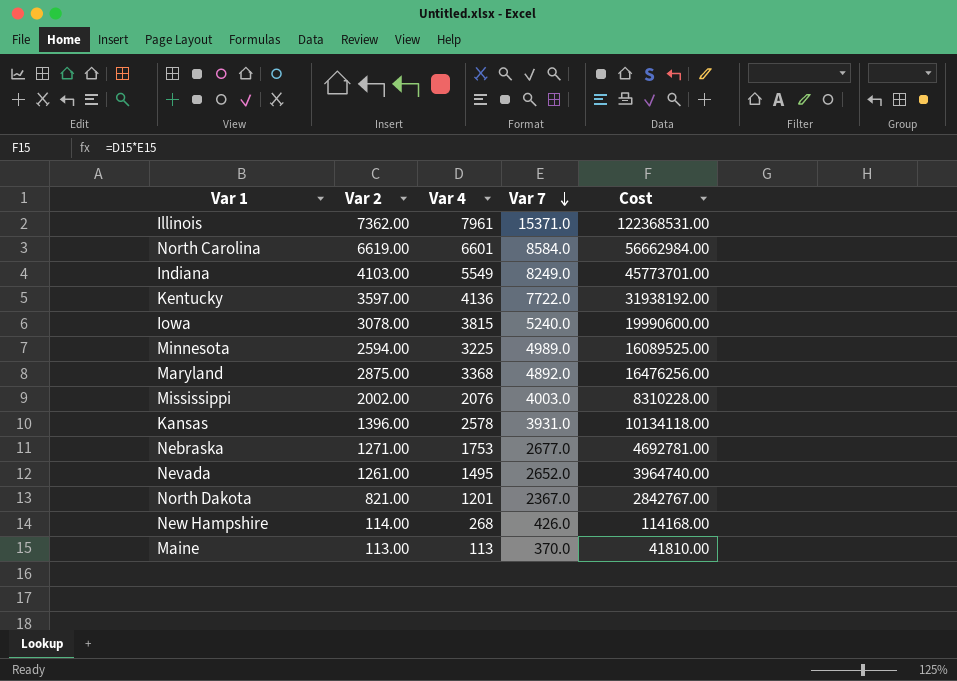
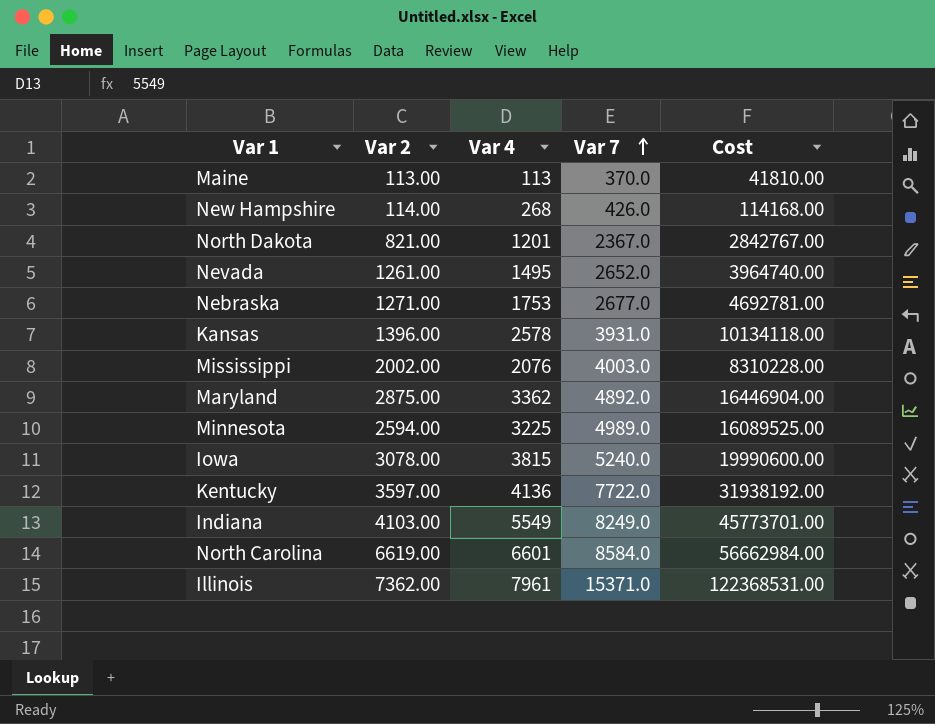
row order: Var 7 descending -> Var 7 ascending
Maryland | Var 4: 3368 -> 3362
Maryland | Cost: 16476256.00 -> 16446904.00

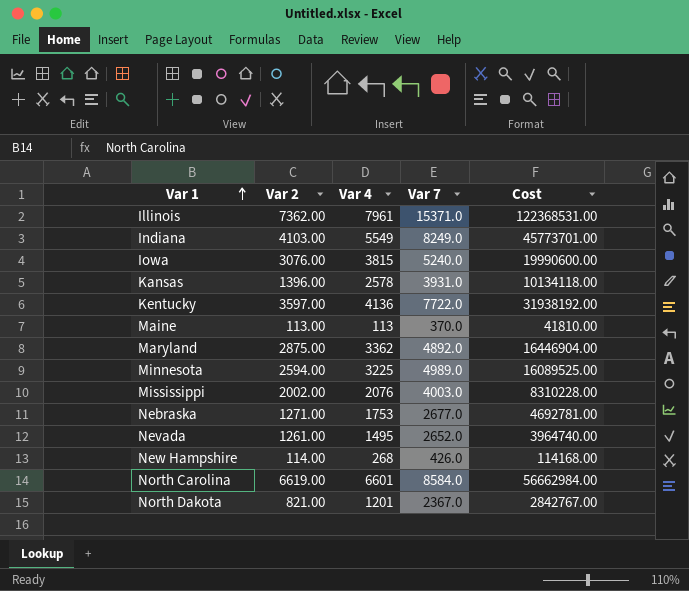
row order: Var 7 ascending -> Var 1 ascending
Iowa | Var 2: 3078.00 -> 3076.00

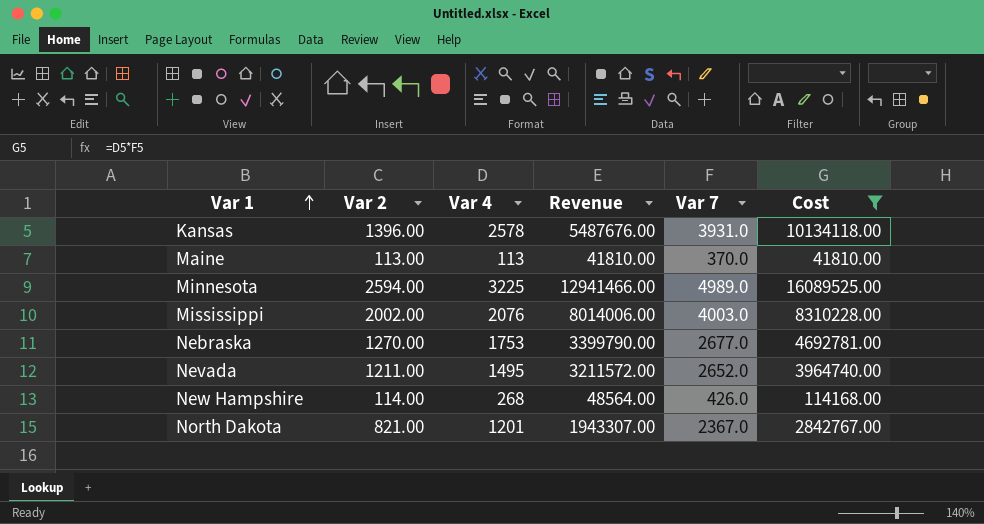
filter: none -> Cost <= 16089525.00
column Revenue | formula: none -> [Var 2] * [Var 7]
Nebraska | Var 2: 1271.00 -> 1270.00
Nevada | Var 2: 1261.00 -> 1211.00

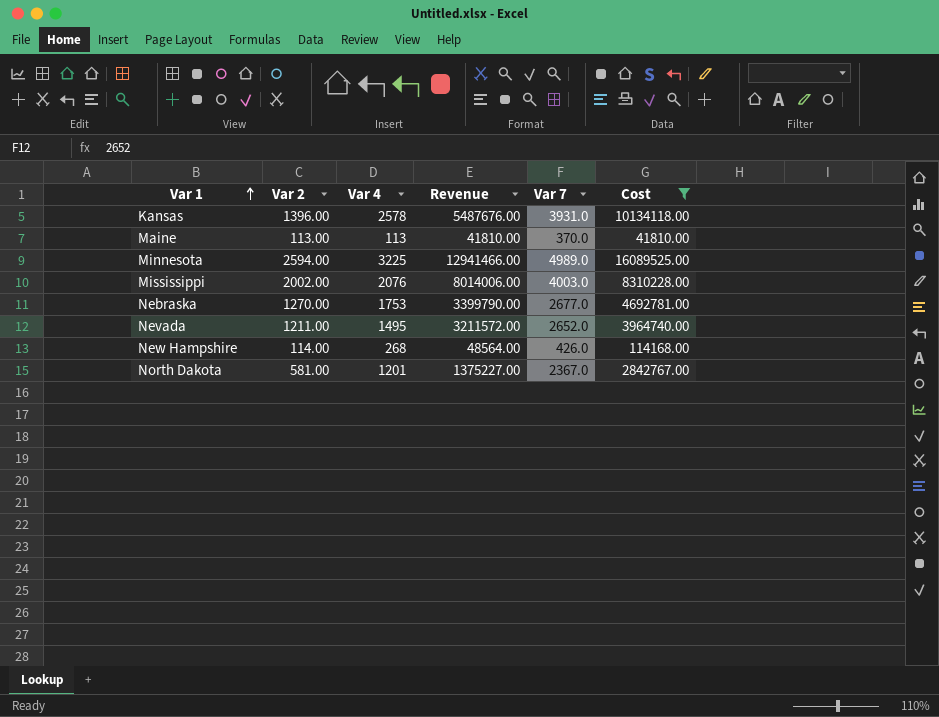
North Dakota | Var 2: 821.00 -> 581.00
North Dakota | Revenue: 1943307.00 -> 1375227.00

